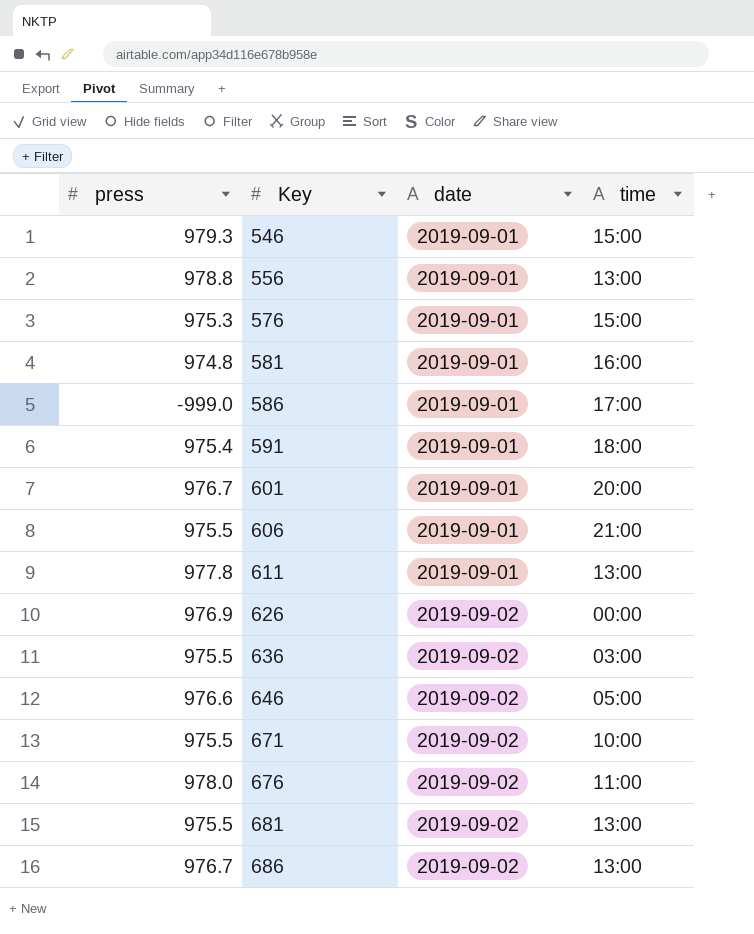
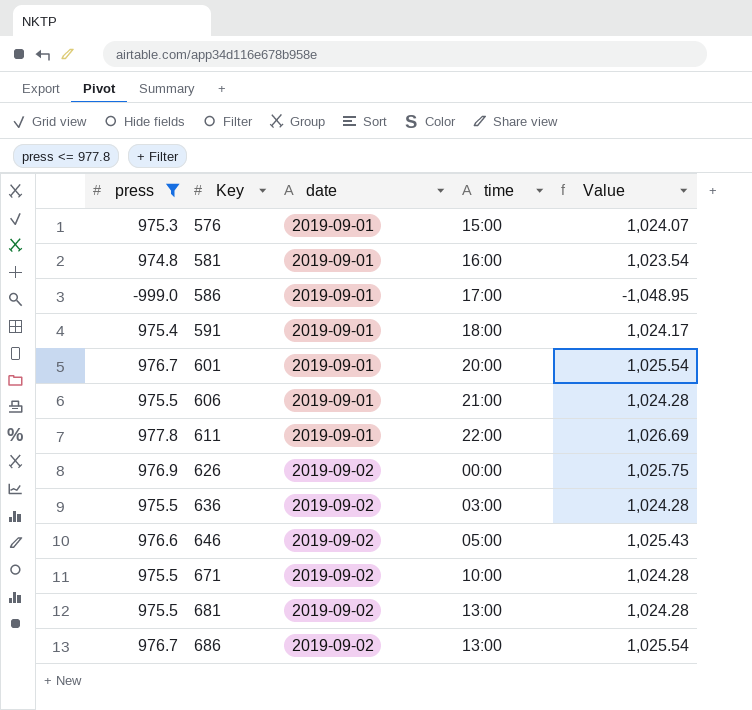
filter: none -> press <= 977.8
column Value | formula: none -> [press] * 1.05
611 | time: 13:00 -> 22:00

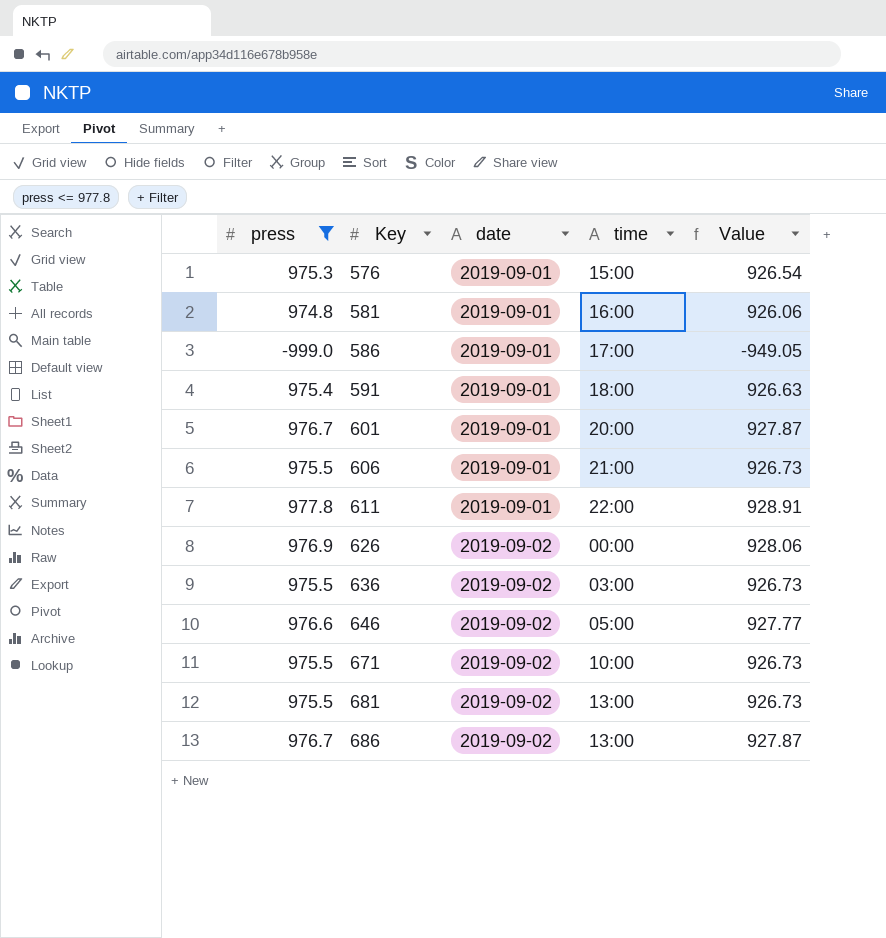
column Value | formula: [press] * 1.05 -> [press] * 0.95

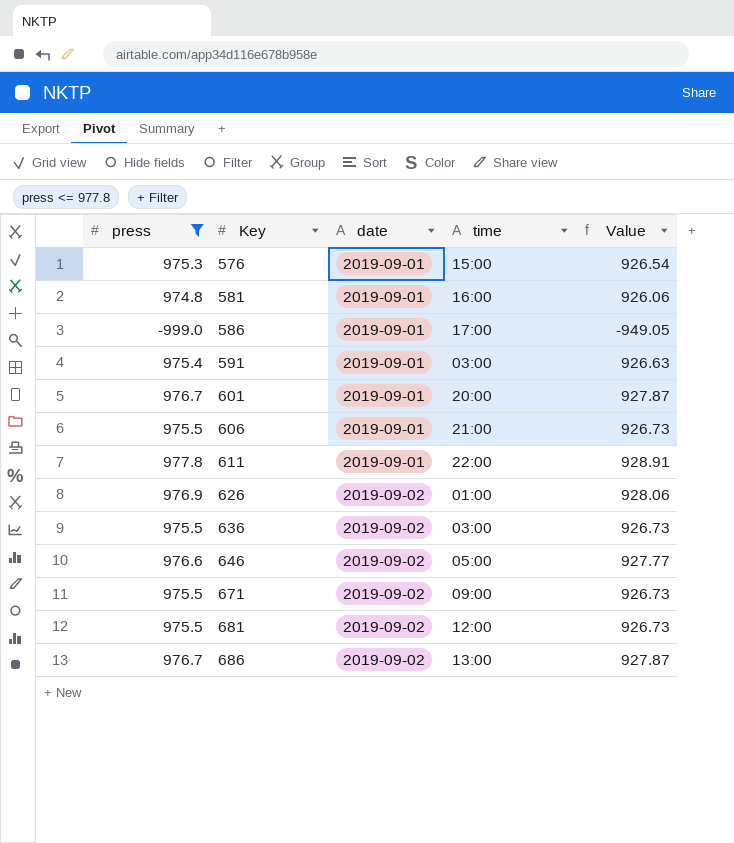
591 | time: 18:00 -> 03:00
626 | time: 00:00 -> 01:00
671 | time: 10:00 -> 09:00
681 | time: 13:00 -> 12:00

